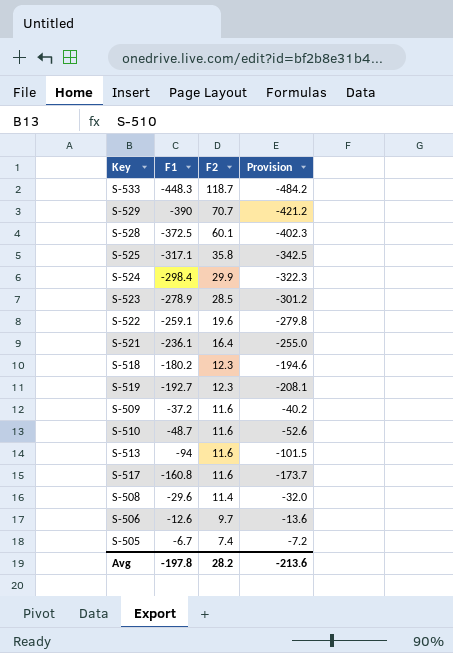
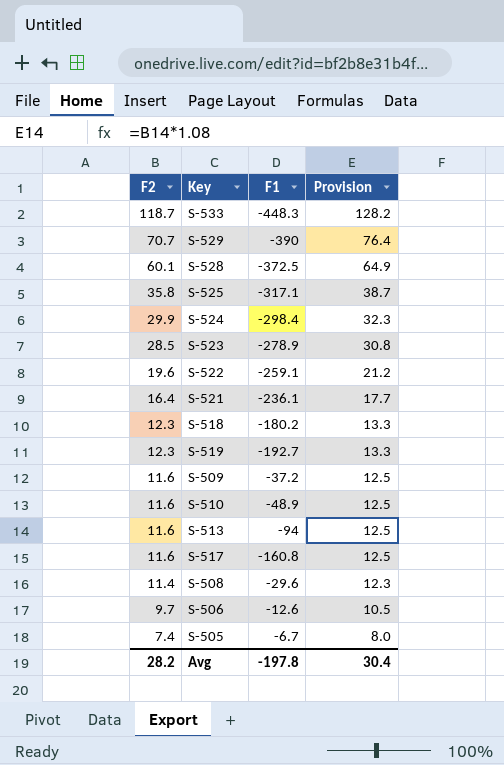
column F2 | position: 3 -> 1
column Provision | formula: [F1] * 1.08 -> [F2] * 1.08
S-510 | F1: -48.7 -> -48.9
Avg | Provision: -213.6 -> 30.4

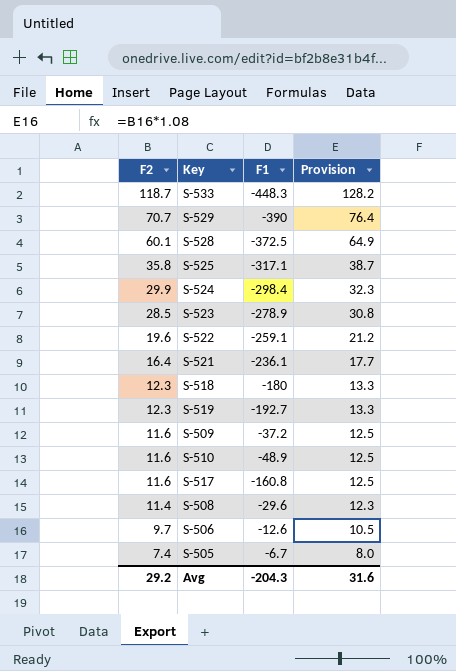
row S-513: 11.6 | -94 | 12.5 -> none
S-518 | F1: -180.2 -> -180
Avg | F2: 28.2 -> 29.2
Avg | F1: -197.8 -> -204.3
Avg | Provision: 30.4 -> 31.6

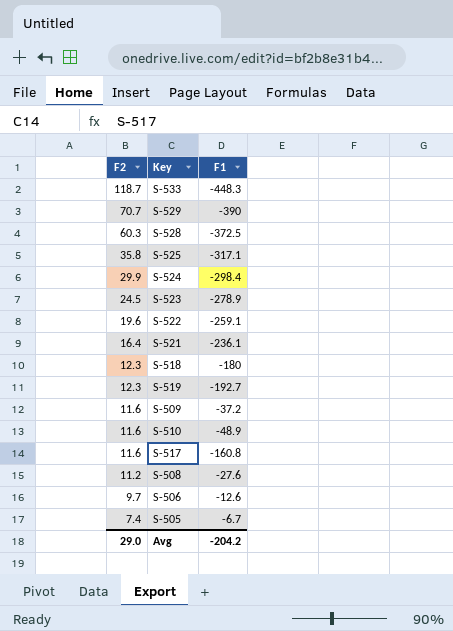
column Provision | formula: [F2] * 1.08 -> none
S-528 | F2: 60.1 -> 60.3
S-523 | F2: 28.5 -> 24.5
S-508 | F2: 11.4 -> 11.2
S-508 | F1: -29.6 -> -27.6
Avg | F2: 29.2 -> 29.0
Avg | F1: -204.3 -> -204.2

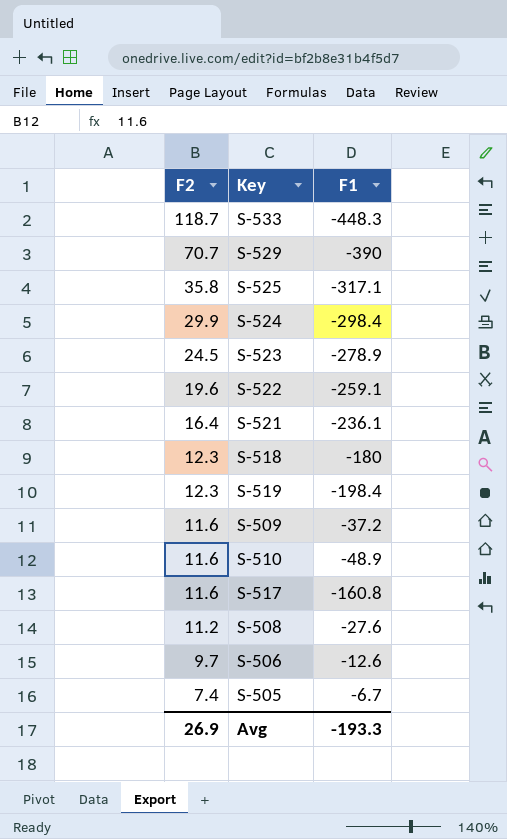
row S-528: 60.3 | -372.5 -> none
S-519 | F1: -192.7 -> -198.4
Avg | F2: 29.0 -> 26.9
Avg | F1: -204.2 -> -193.3

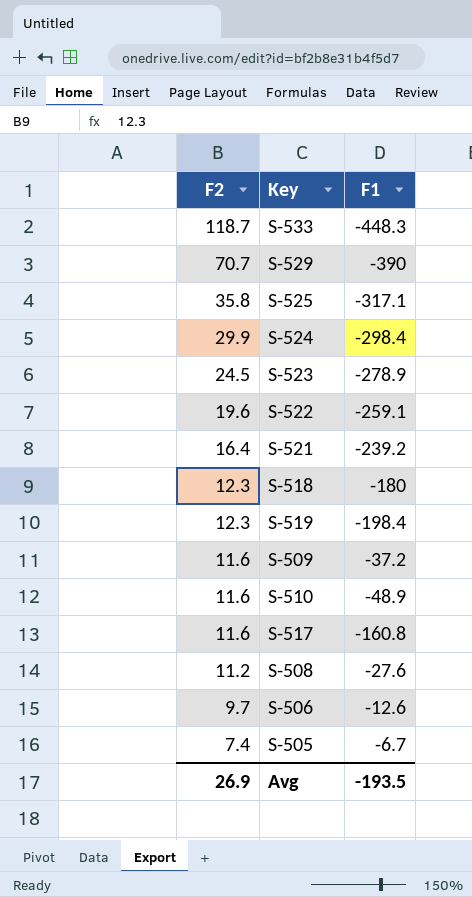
S-521 | F1: -236.1 -> -239.2
Avg | F1: -193.3 -> -193.5

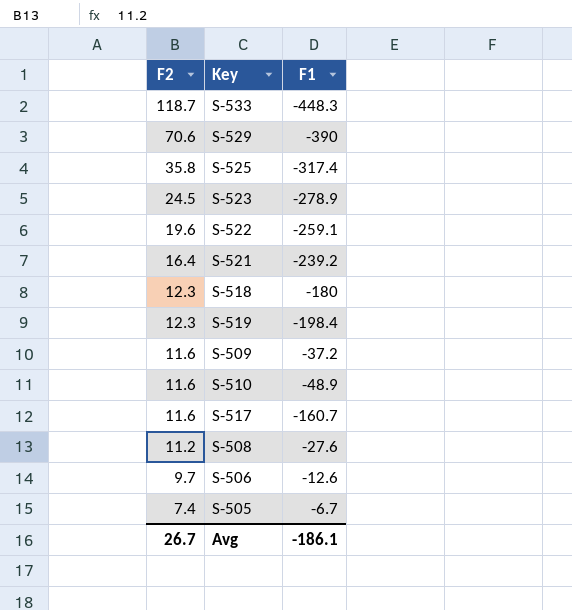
row S-524: 29.9 | -298.4 -> none
S-529 | F2: 70.7 -> 70.6
S-525 | F1: -317.1 -> -317.4
S-517 | F1: -160.8 -> -160.7
Avg | F2: 26.9 -> 26.7
Avg | F1: -193.5 -> -186.1

